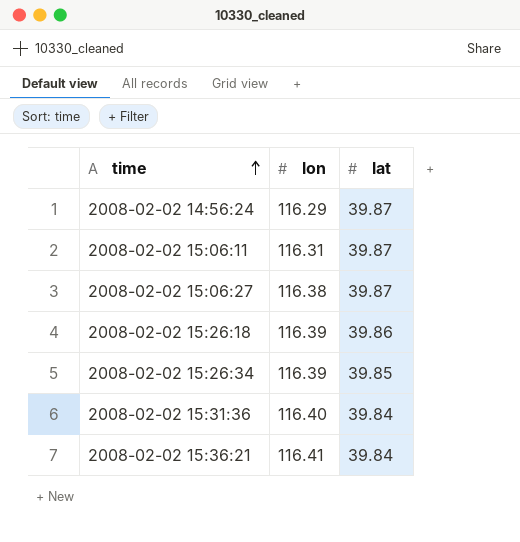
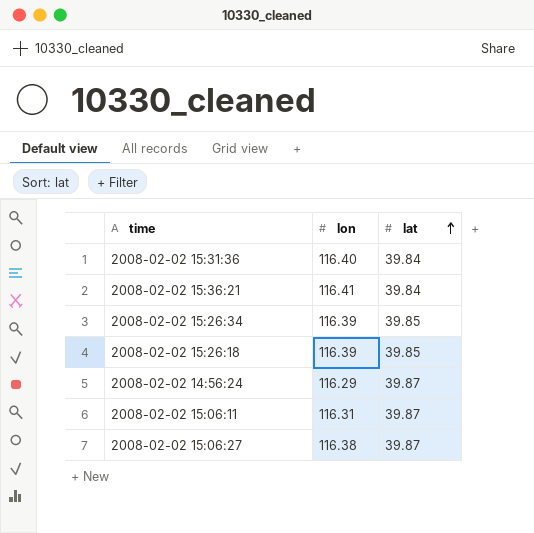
row order: time ascending -> lat ascending
2008-02-02 15:26:18 | lat: 39.86 -> 39.85

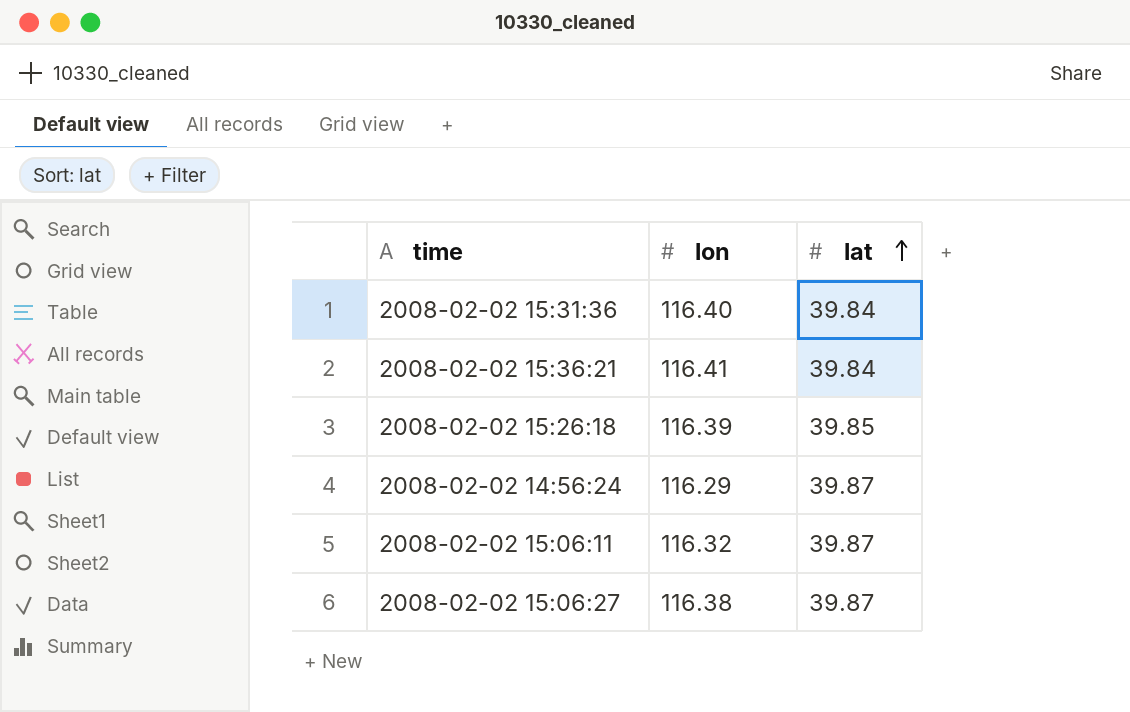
row 2008-02-02 15:26:34: 116.39 | 39.85 -> none
2008-02-02 15:06:11 | lon: 116.31 -> 116.32

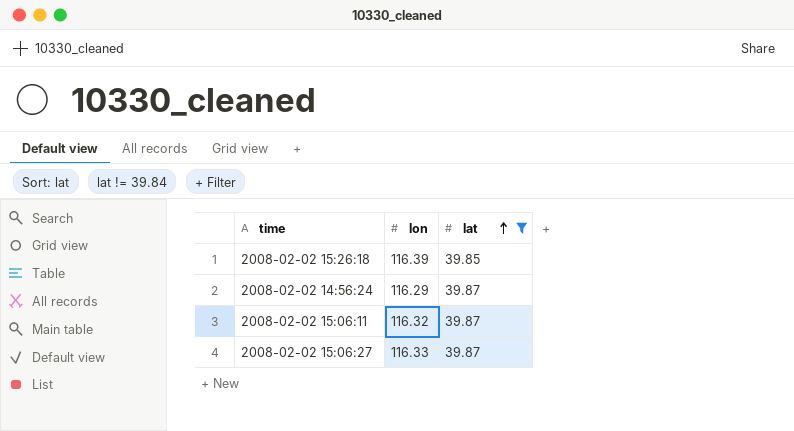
filter: none -> lat != 39.84
2008-02-02 15:06:27 | lon: 116.38 -> 116.33

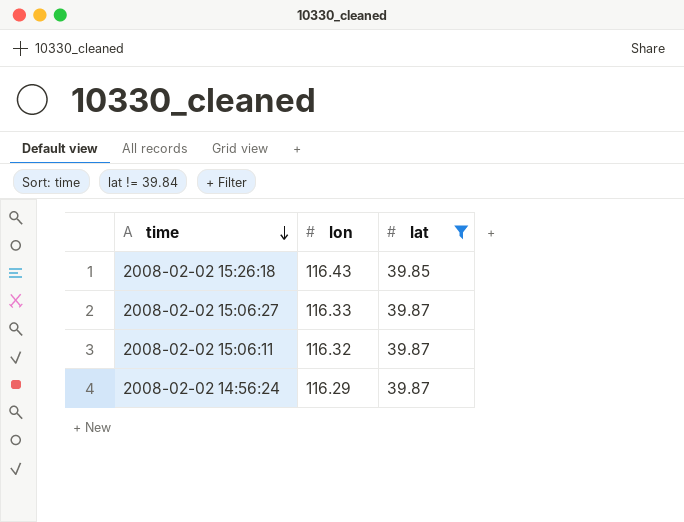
row order: lat ascending -> time descending
2008-02-02 15:26:18 | lon: 116.39 -> 116.43

